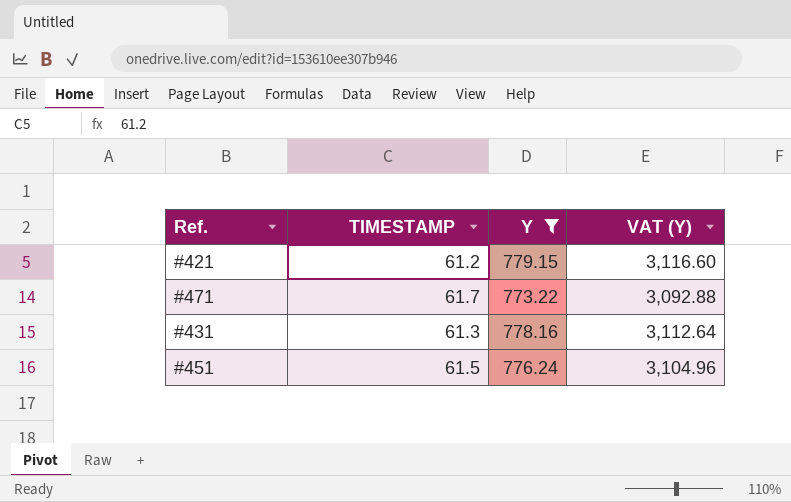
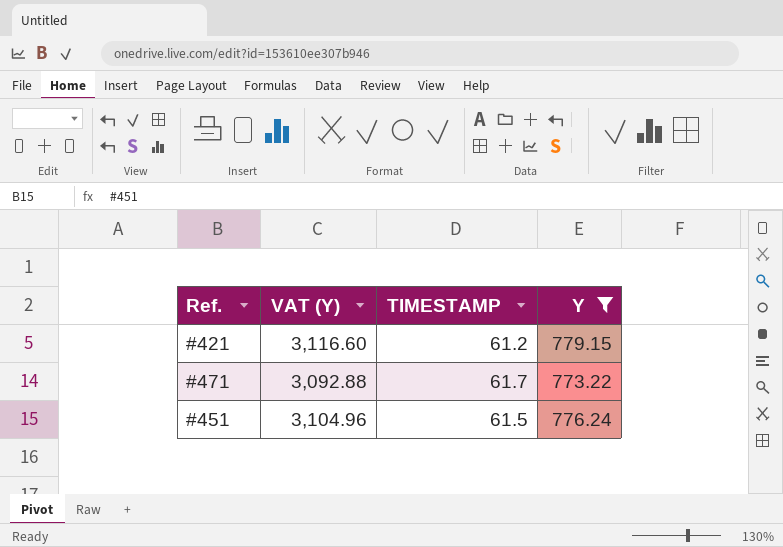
column VAT (Y) | position: 4 -> 2
row #431: 61.3 | 778.16 | 3,112.64 -> none

